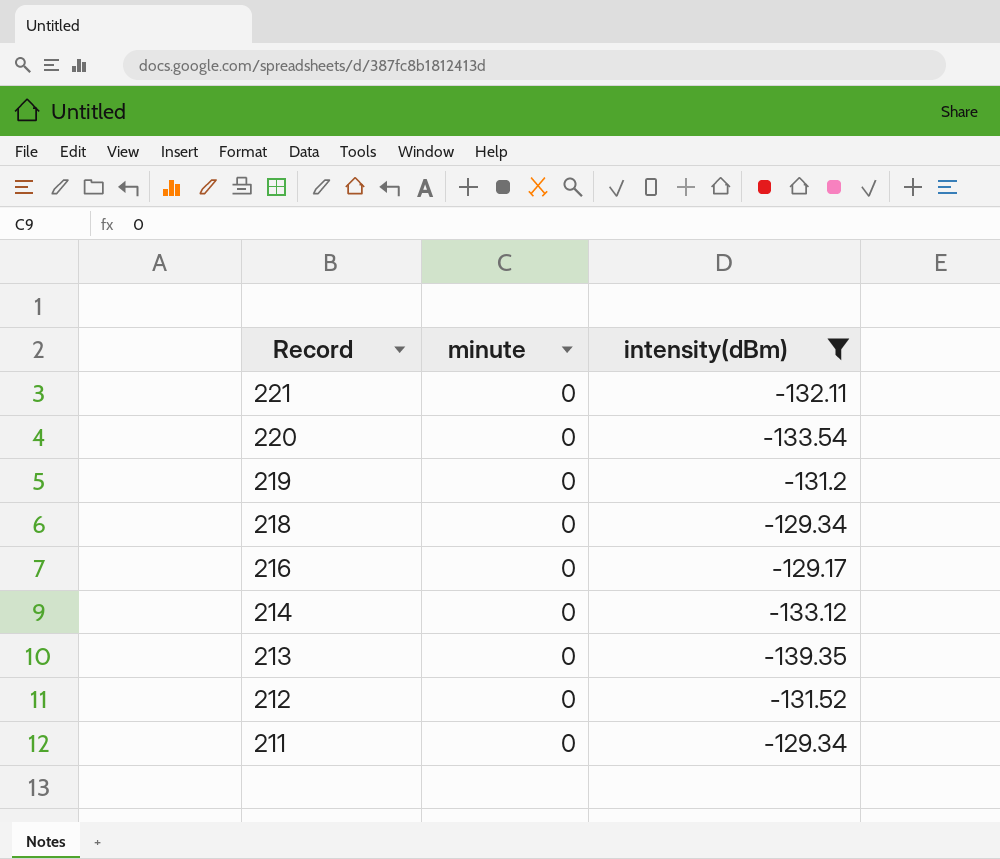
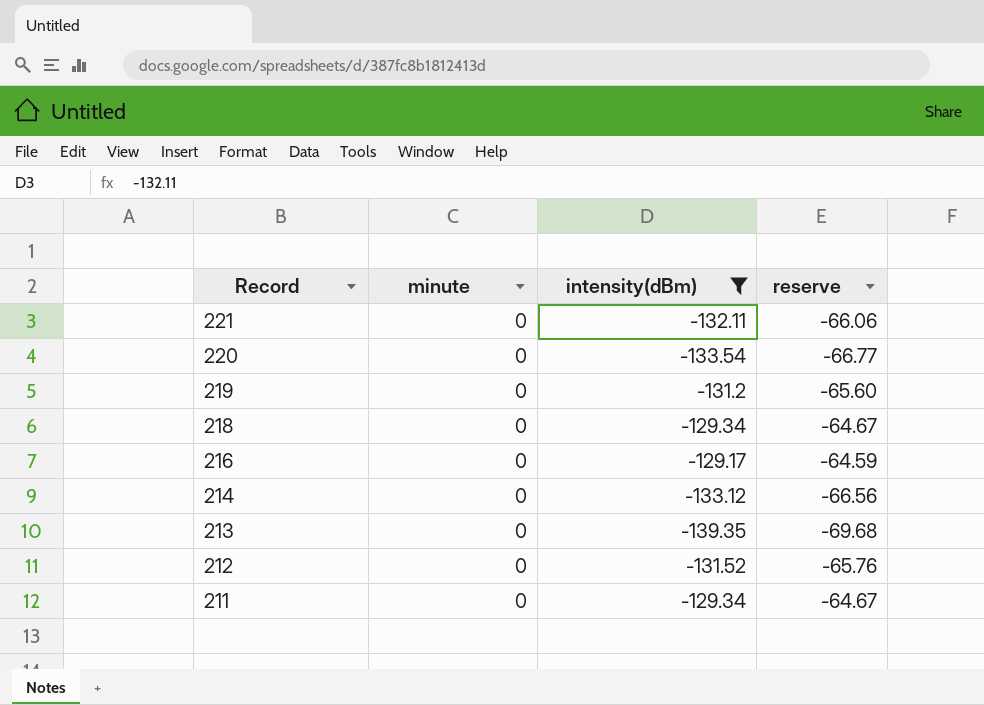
column reserve | formula: none -> [intensity(dBm)] * 0.5

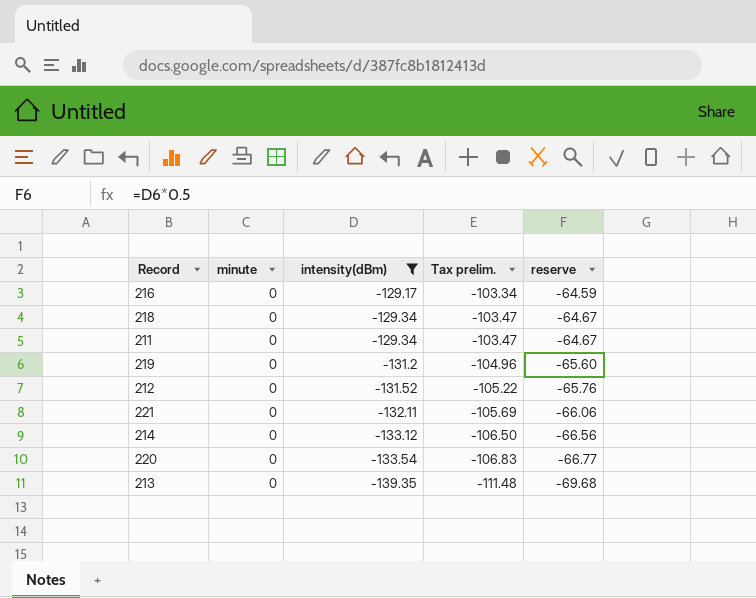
row order: Record descending -> intensity(dBm) descending
column Tax prelim. | formula: none -> [intensity(dBm)] * 0.8

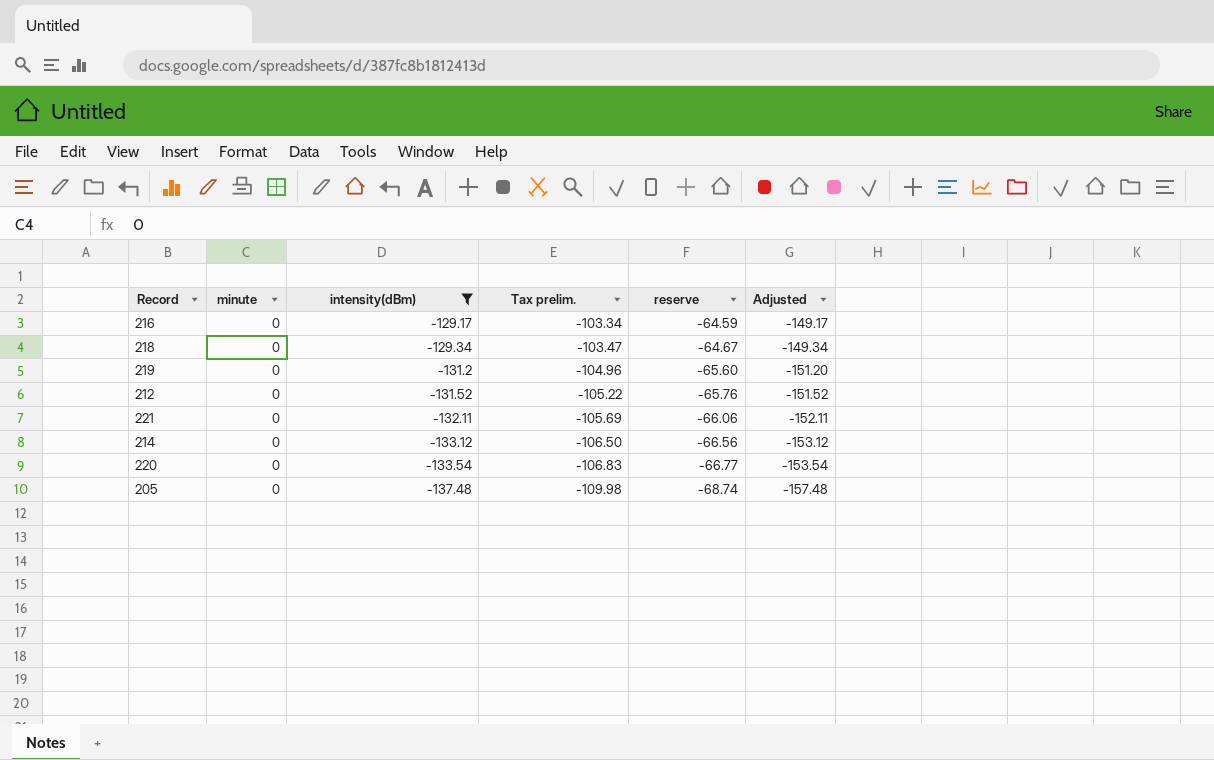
column Adjusted | formula: none -> [intensity(dBm)] - 20
row 211: 0 | -129.34 | -103.47 | -64.67 -> none
row 213: 0 | -139.35 | -111.48 | -69.68 -> none
row 205: none -> 0 | -137.48 | -109.98 | -68.74 | -157.48

